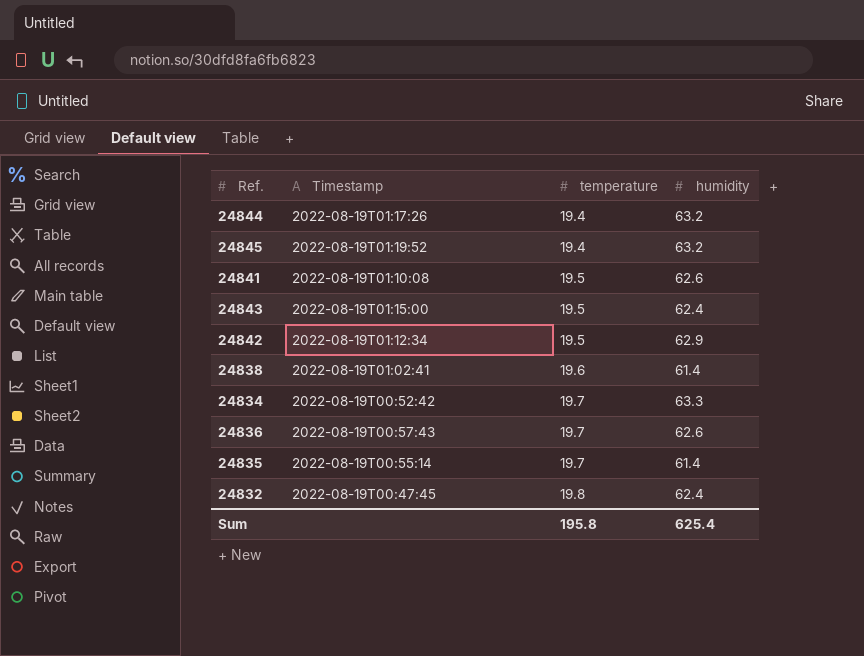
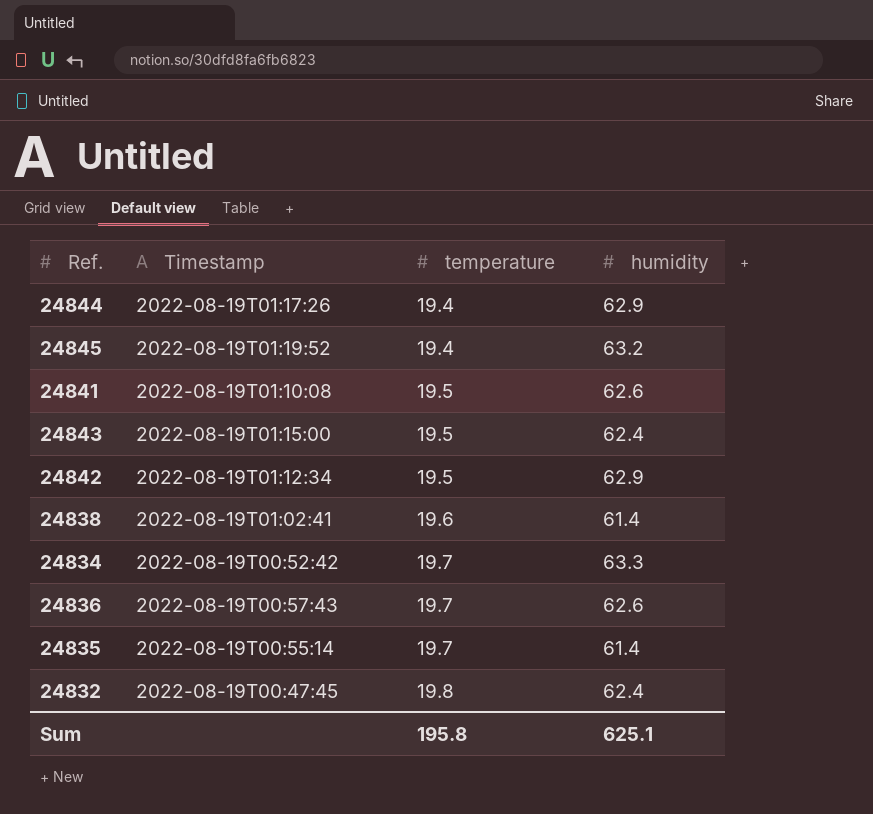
24844 | humidity: 63.2 -> 62.9
Sum | humidity: 625.4 -> 625.1

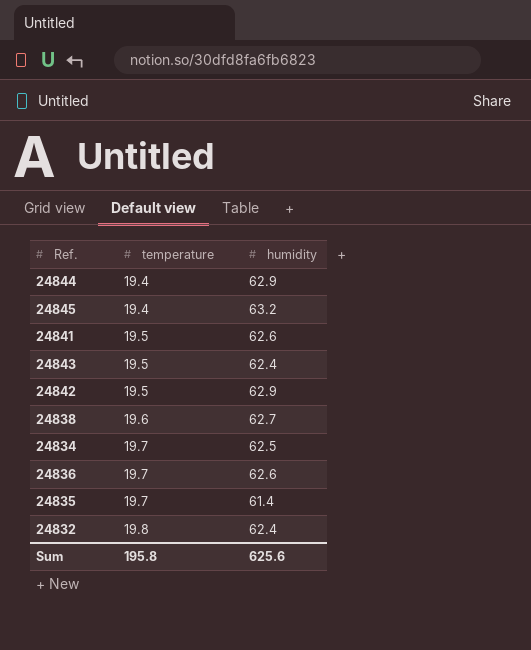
column Timestamp | position: 2 -> none
24838 | humidity: 61.4 -> 62.7
24834 | humidity: 63.3 -> 62.5
Sum | humidity: 625.1 -> 625.6

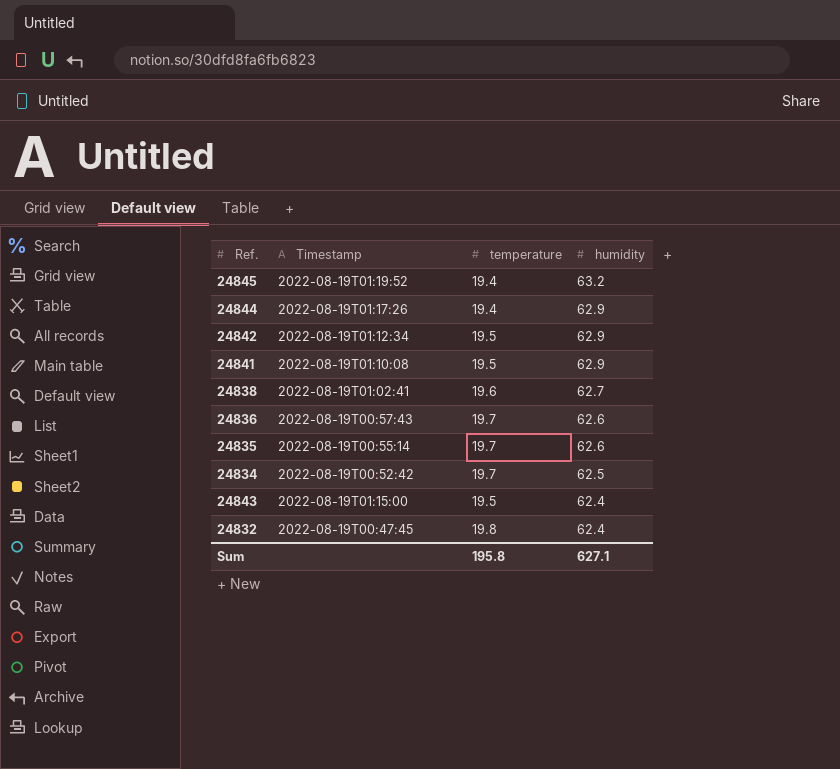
row order: temperature ascending -> humidity descending
column Timestamp | position: none -> 2
24841 | humidity: 62.6 -> 62.9
24835 | humidity: 61.4 -> 62.6
Sum | humidity: 625.6 -> 627.1

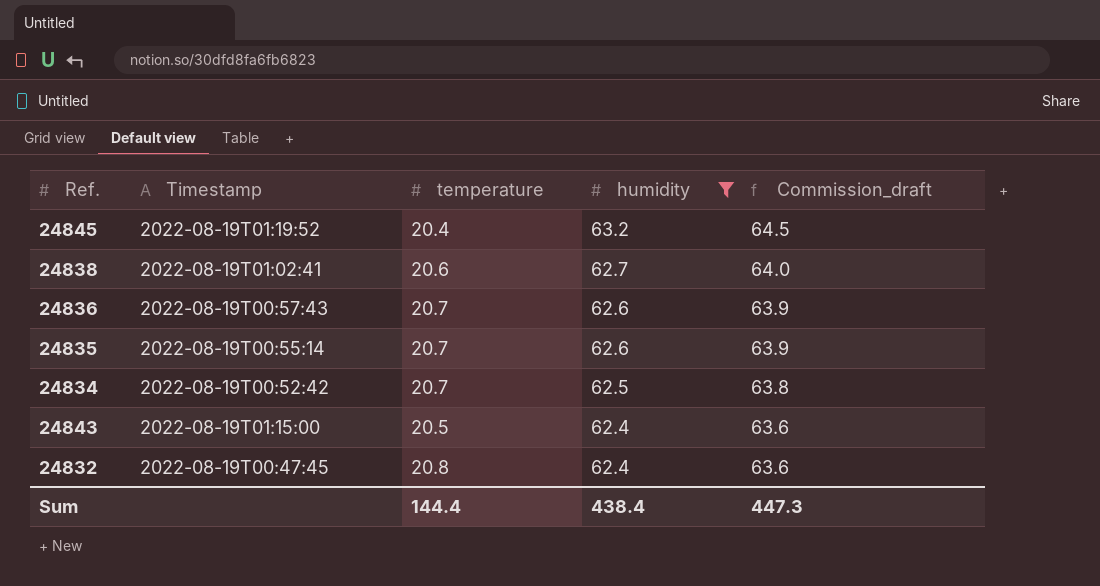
filter: none -> humidity != 62.9
column Commission_draft | formula: none -> [humidity] * 1.02
24845 | temperature: 19.4 -> 20.4
24838 | temperature: 19.6 -> 20.6
24836 | temperature: 19.7 -> 20.7
24835 | temperature: 19.7 -> 20.7
24834 | temperature: 19.7 -> 20.7
24843 | temperature: 19.5 -> 20.5
24832 | temperature: 19.8 -> 20.8
Sum | temperature: 195.8 -> 144.4
Sum | humidity: 627.1 -> 438.4

